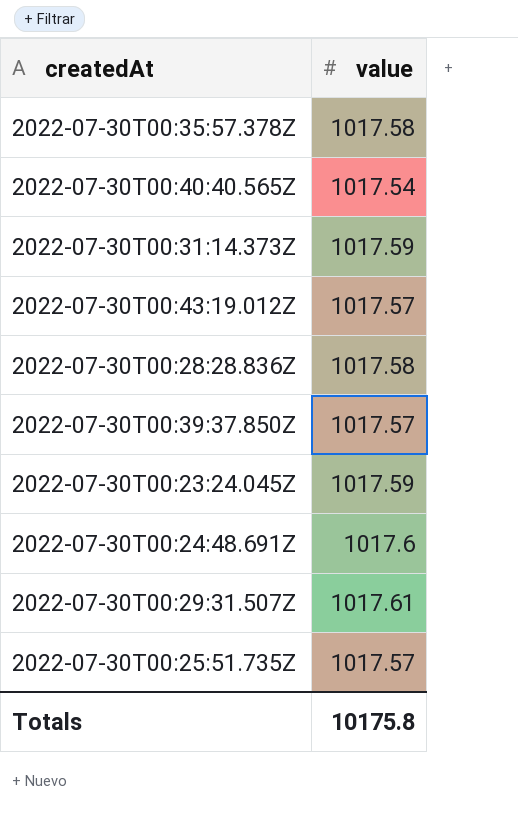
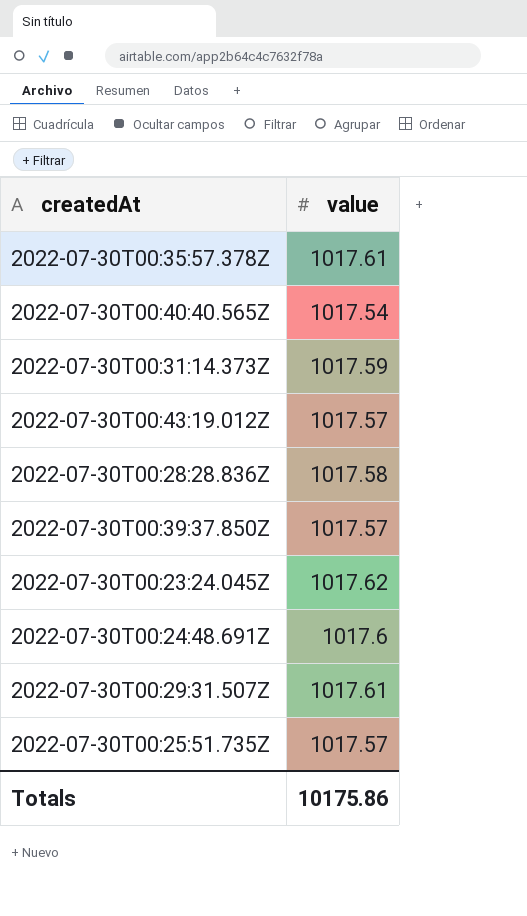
2022-07-30T00:35:57.378Z | value: 1017.58 -> 1017.61
2022-07-30T00:23:24.045Z | value: 1017.59 -> 1017.62
Totals | value: 10175.8 -> 10175.86

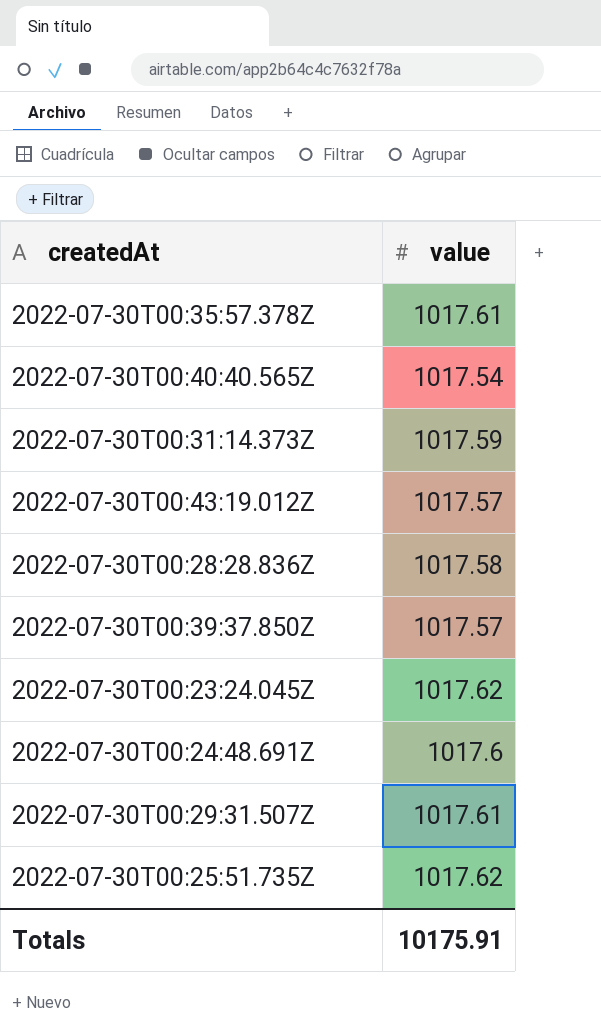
2022-07-30T00:25:51.735Z | value: 1017.57 -> 1017.62
Totals | value: 10175.86 -> 10175.91

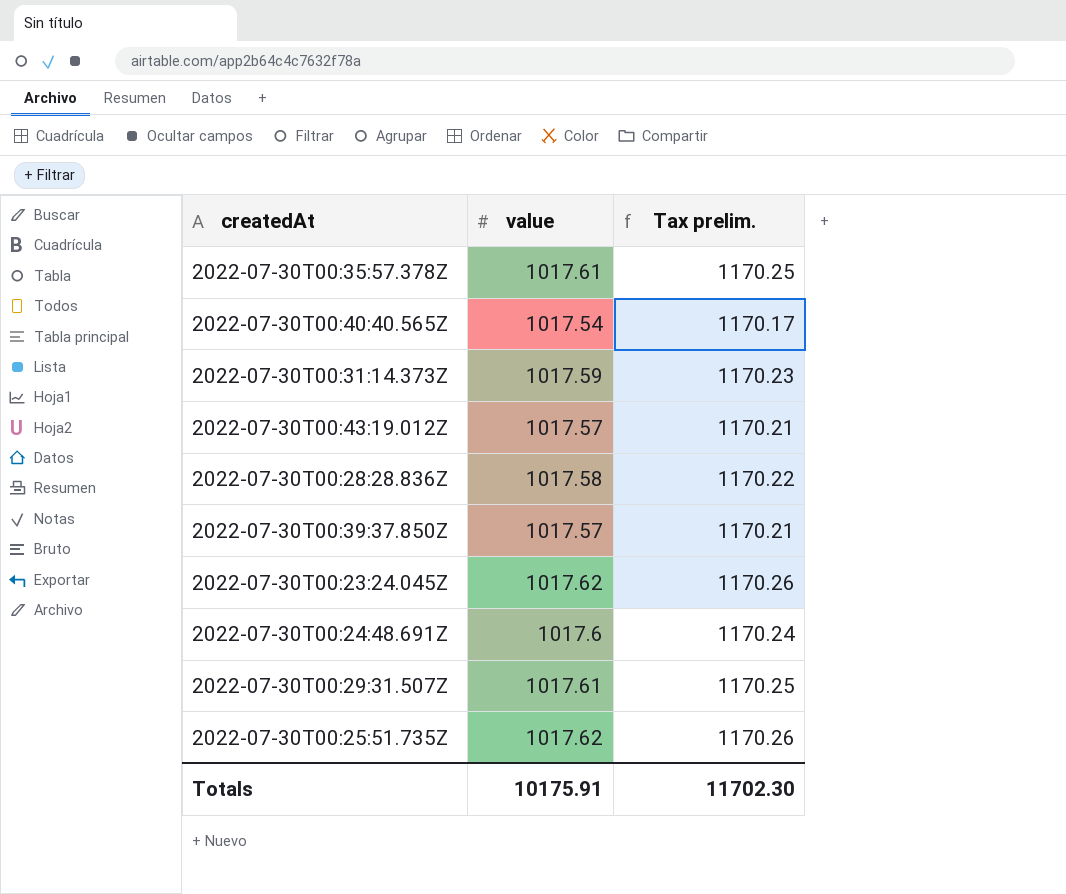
column Tax prelim. | formula: none -> [value] * 1.15

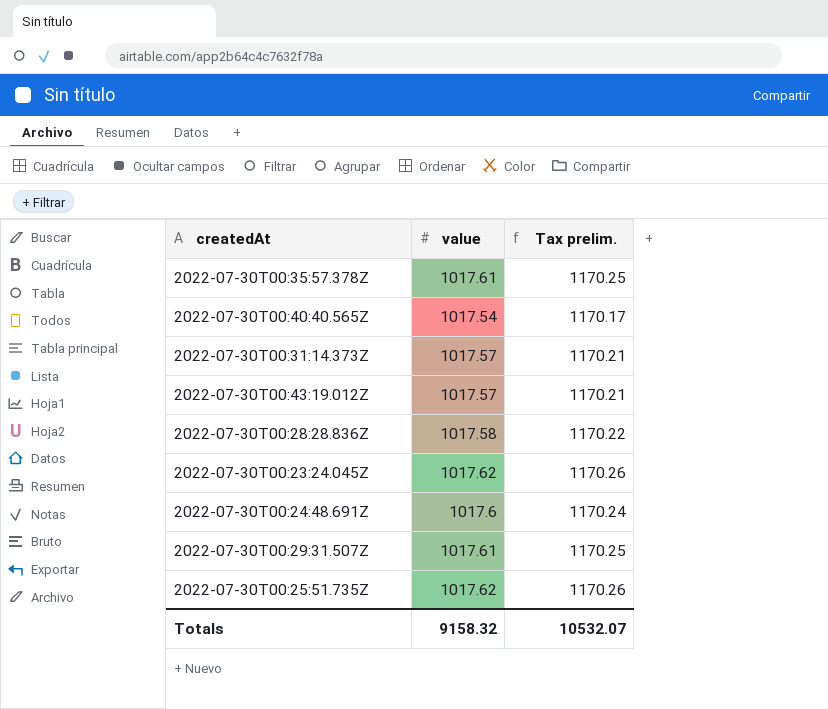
row 2022-07-30T00:39:37.850Z: 1017.57 | 1170.21 -> none
2022-07-30T00:31:14.373Z | value: 1017.59 -> 1017.57
2022-07-30T00:31:14.373Z | Tax prelim.: 1170.23 -> 1170.21
Totals | value: 10175.91 -> 9158.32
Totals | Tax prelim.: 11702.30 -> 10532.07

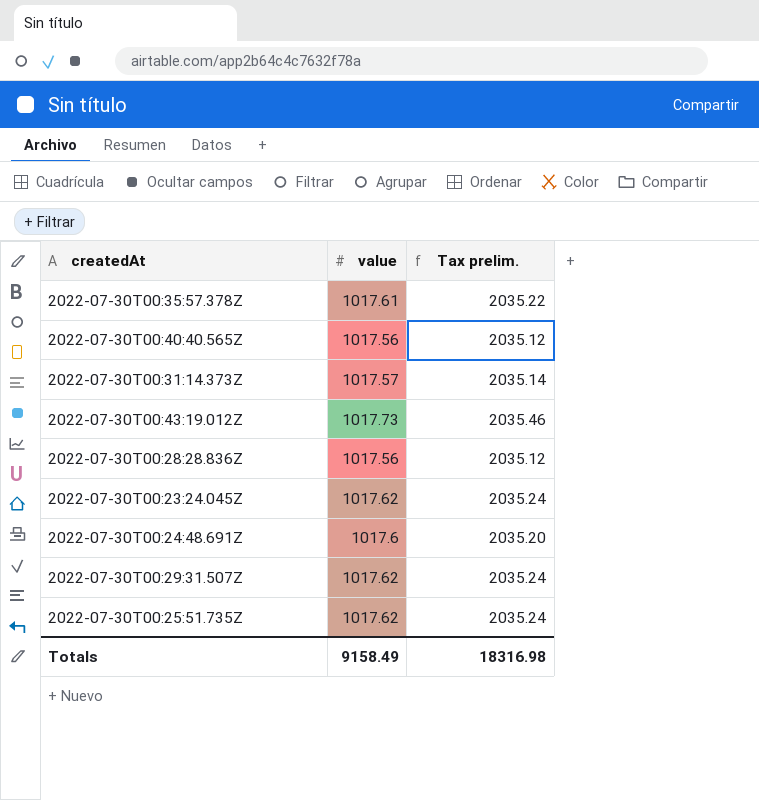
column Tax prelim. | formula: [value] * 1.15 -> [value] * 2
2022-07-30T00:40:40.565Z | value: 1017.54 -> 1017.56
2022-07-30T00:43:19.012Z | value: 1017.57 -> 1017.73
2022-07-30T00:28:28.836Z | value: 1017.58 -> 1017.56
2022-07-30T00:29:31.507Z | value: 1017.61 -> 1017.62
Totals | value: 9158.32 -> 9158.49
Totals | Tax prelim.: 10532.07 -> 18316.98

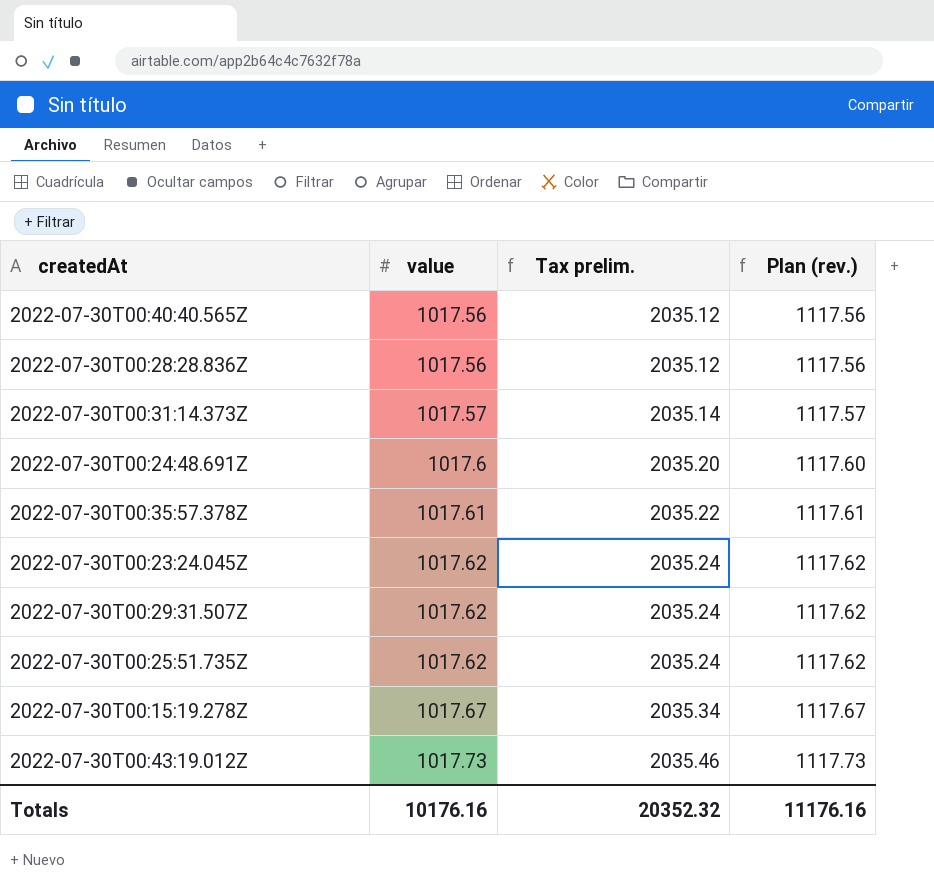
row order: none -> value ascending
column Plan (rev.) | formula: none -> [value] + 100
row 2022-07-30T00:15:19.278Z: none -> 1017.67 | 2035.34 | 1117.67
Totals | value: 9158.49 -> 10176.16
Totals | Tax prelim.: 18316.98 -> 20352.32

